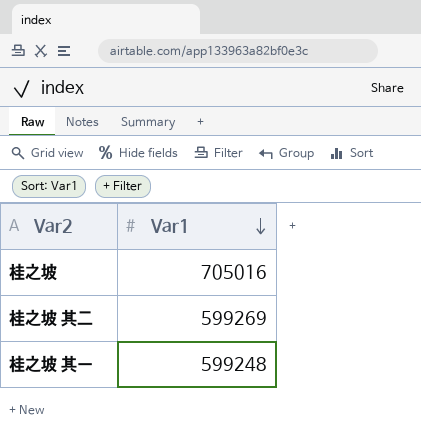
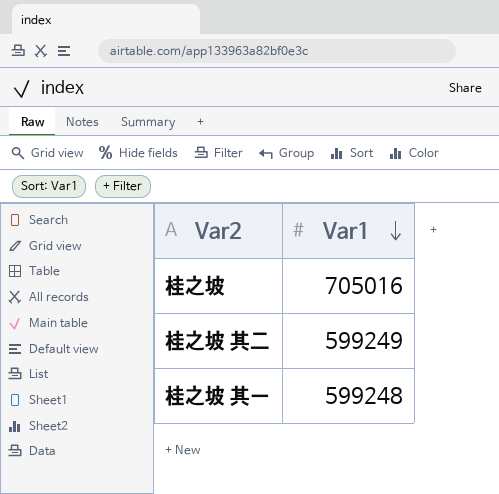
桂之坡 其二 | Var1: 599269 -> 599249

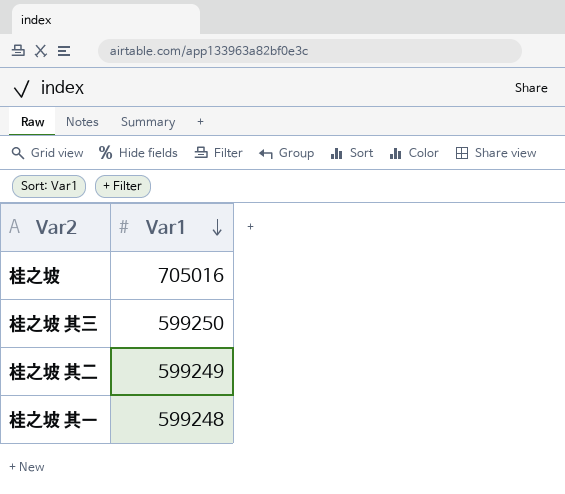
row 桂之坡 其三: none -> 599250

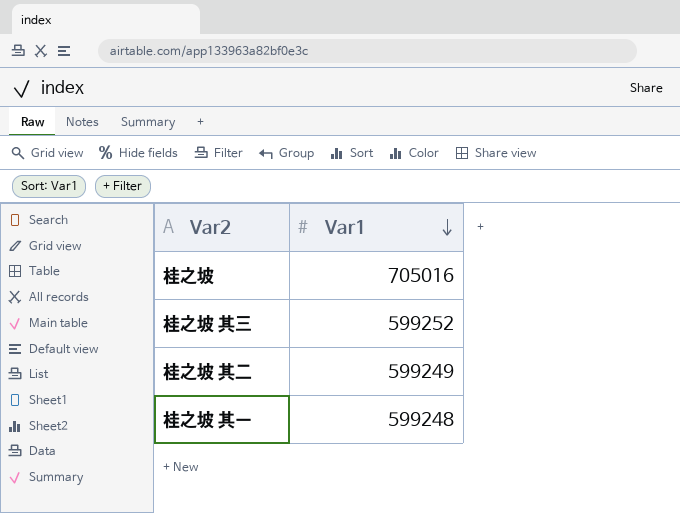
桂之坡 其三 | Var1: 599250 -> 599252

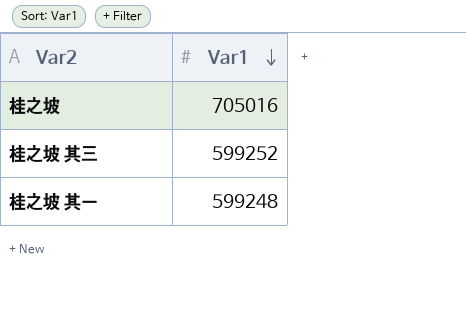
row 桂之坡 其二: 599249 -> none

